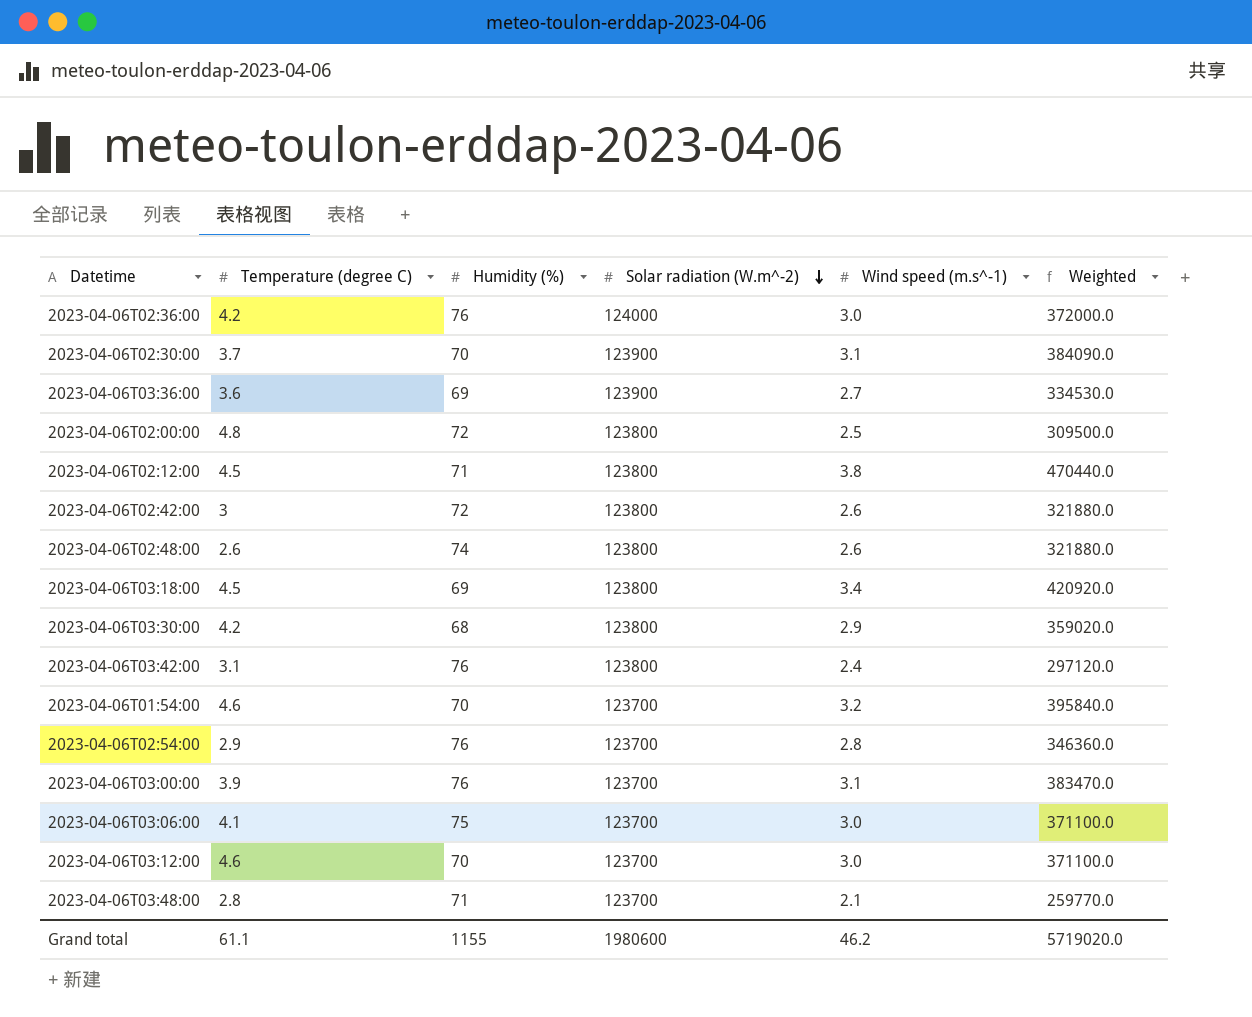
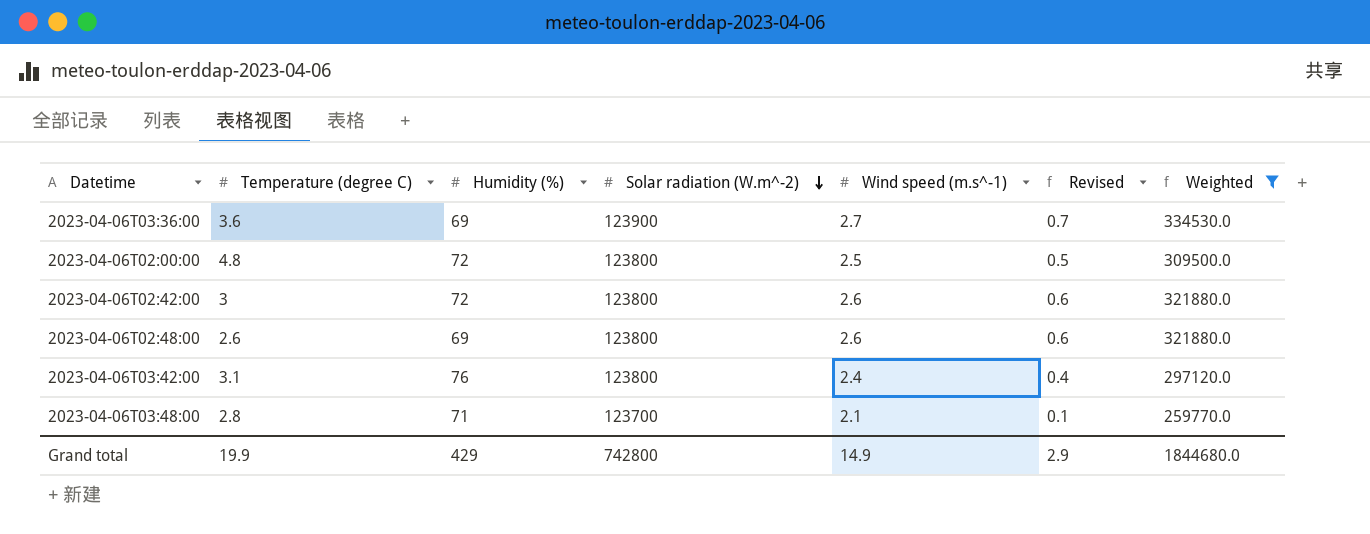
filter: none -> Weighted <= 334530.0
column Revised | formula: none -> [Wind speed (m.s^-1)] - 2
2023-04-06T02:48:00 | Humidity (%): 74 -> 69
Grand total | Temperature (degree C): 61.1 -> 19.9
Grand total | Humidity (%): 1155 -> 429
Grand total | Solar radiation (W.m^-2): 1980600 -> 742800
Grand total | Wind speed (m.s^-1): 46.2 -> 14.9
Grand total | Weighted: 5719020.0 -> 1844680.0

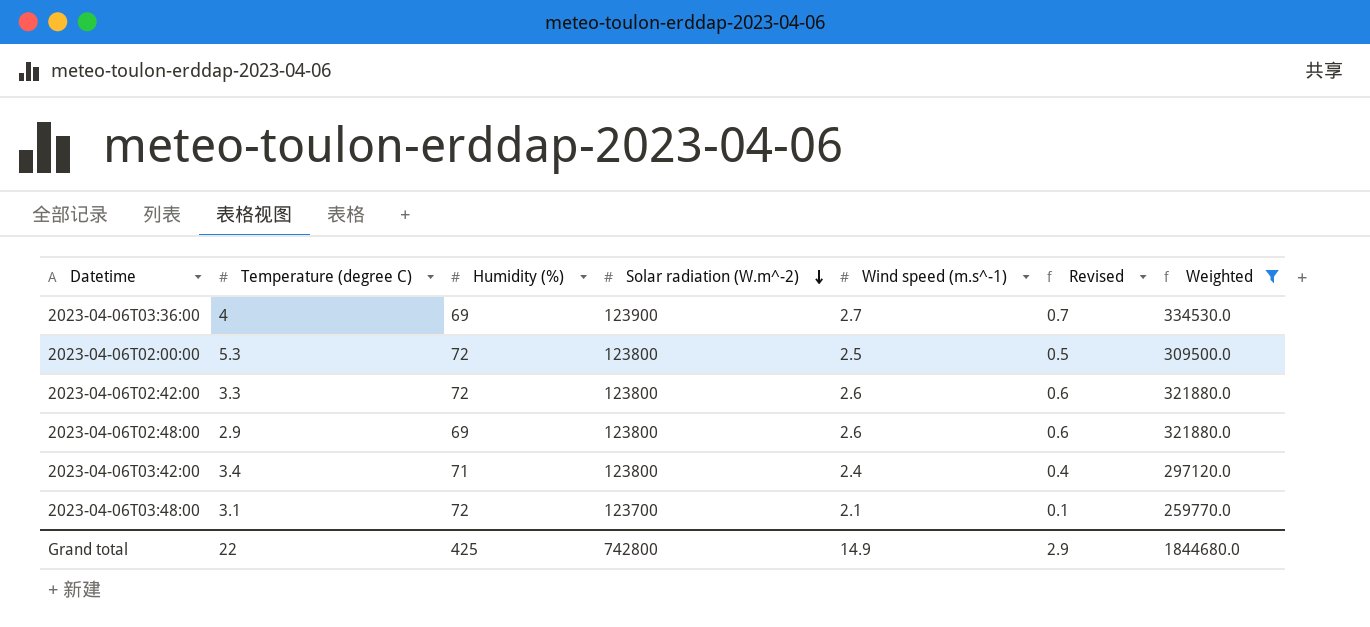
2023-04-06T03:36:00 | Temperature (degree C): 3.6 -> 4
2023-04-06T02:00:00 | Temperature (degree C): 4.8 -> 5.3
2023-04-06T02:42:00 | Temperature (degree C): 3 -> 3.3
2023-04-06T02:48:00 | Temperature (degree C): 2.6 -> 2.9
2023-04-06T03:42:00 | Temperature (degree C): 3.1 -> 3.4
2023-04-06T03:42:00 | Humidity (%): 76 -> 71
2023-04-06T03:48:00 | Temperature (degree C): 2.8 -> 3.1
2023-04-06T03:48:00 | Humidity (%): 71 -> 72
Grand total | Temperature (degree C): 19.9 -> 22
Grand total | Humidity (%): 429 -> 425

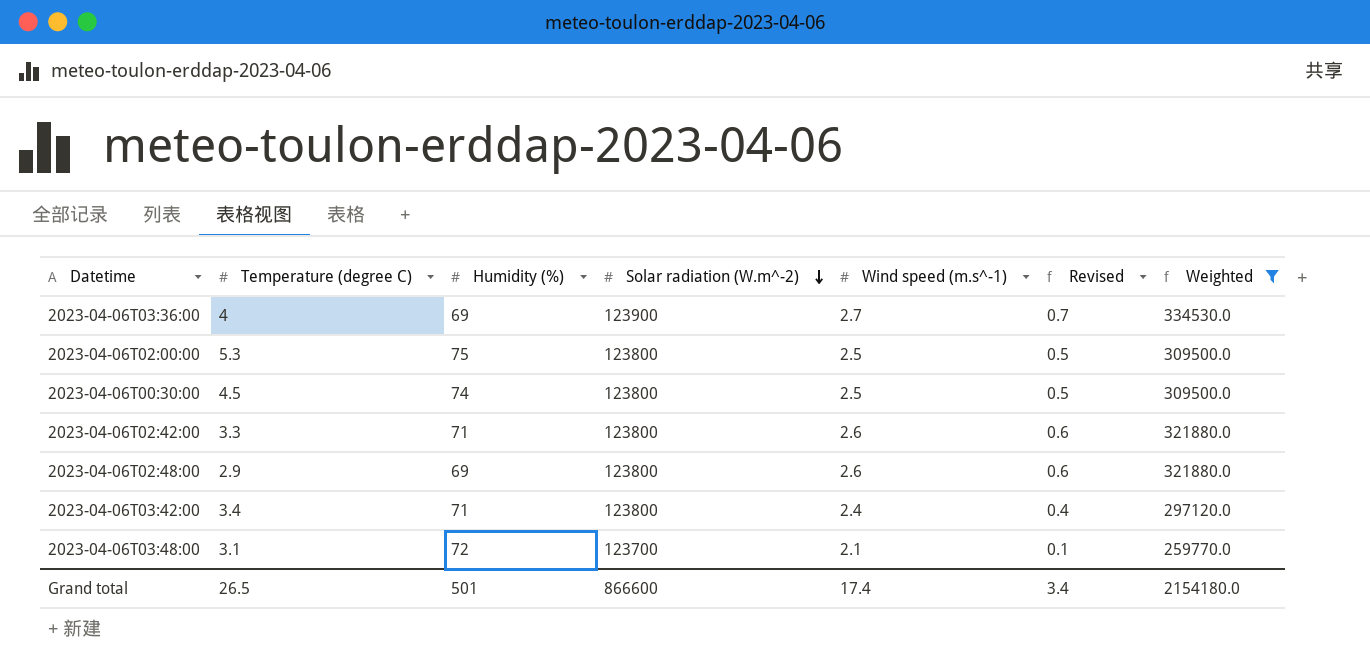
2023-04-06T02:00:00 | Humidity (%): 72 -> 75
row 2023-04-06T00:30:00: none -> 4.5 | 74 | 123800 | 2.5 | 0.5 | 309500.0
2023-04-06T02:42:00 | Humidity (%): 72 -> 71
Grand total | Temperature (degree C): 22 -> 26.5
Grand total | Humidity (%): 425 -> 501
Grand total | Solar radiation (W.m^-2): 742800 -> 866600
Grand total | Wind speed (m.s^-1): 14.9 -> 17.4
Grand total | Revised: 2.9 -> 3.4
Grand total | Weighted: 1844680.0 -> 2154180.0

